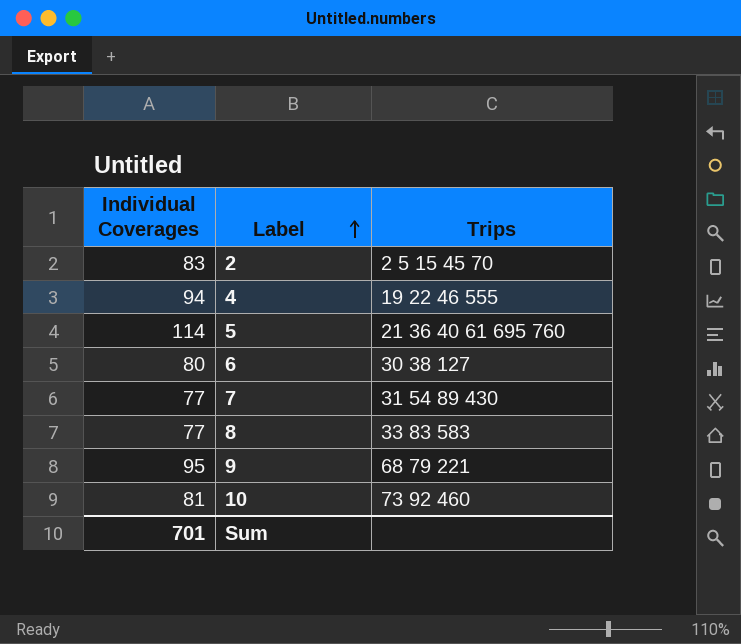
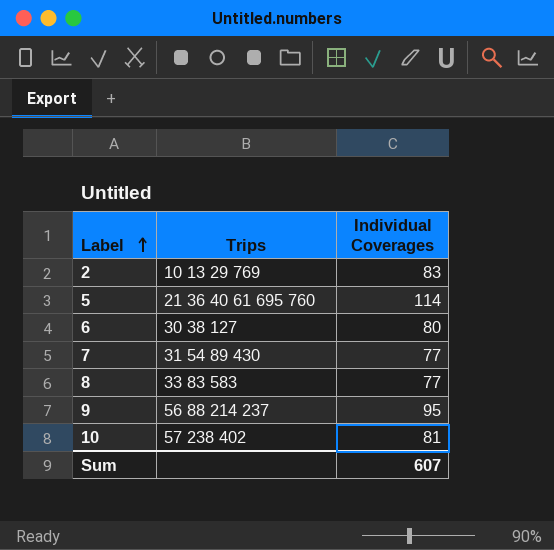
column Individual Coverages | position: 1 -> 3
row 4: 94 | 19 22 46 555 -> none
2 | Trips: 2 5 15 45 70 -> 10 13 29 769
9 | Trips: 68 79 221 -> 56 88 214 237
10 | Trips: 73 92 460 -> 57 238 402
Sum | Individual Coverages: 701 -> 607

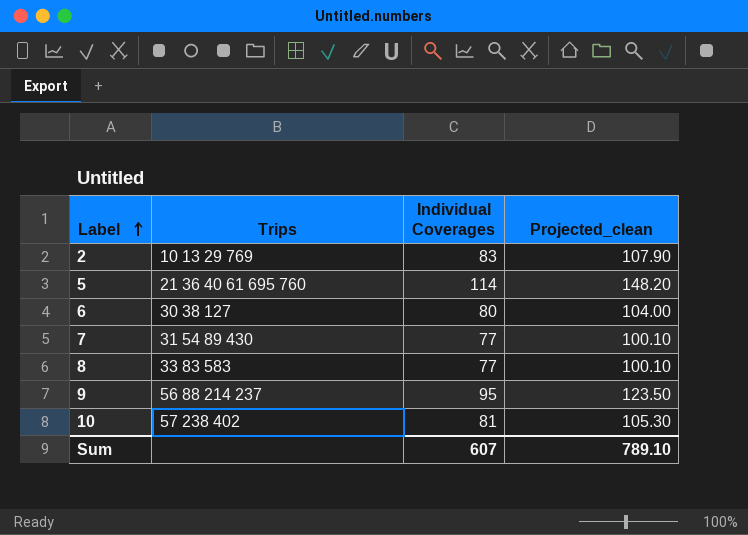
column Projected_clean | formula: none -> [Individual Coverages] * 1.3

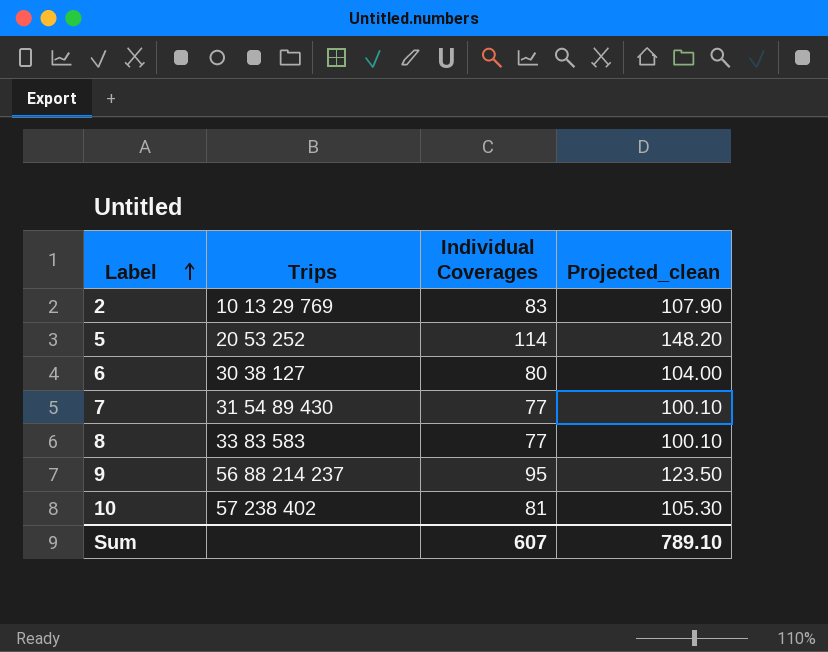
5 | Trips: 21 36 40 61 695 760 -> 20 53 252

